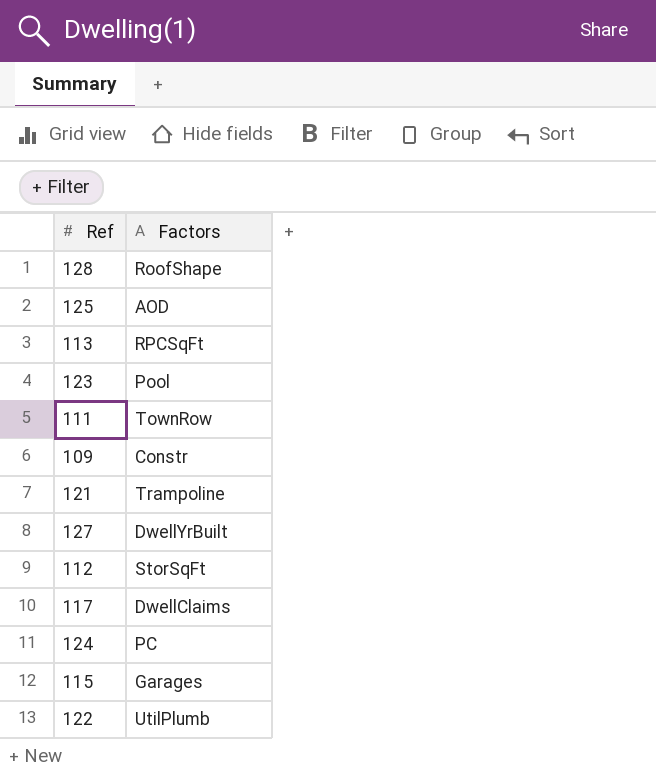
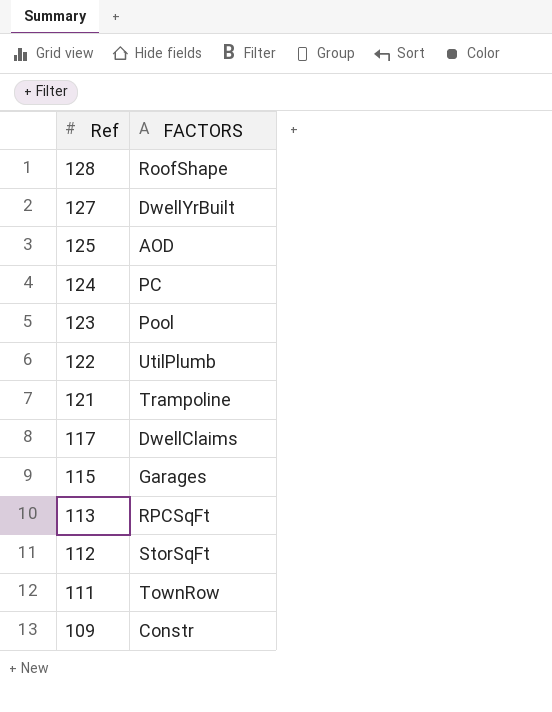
row order: none -> Ref descending
column name: Factors -> FACTORS

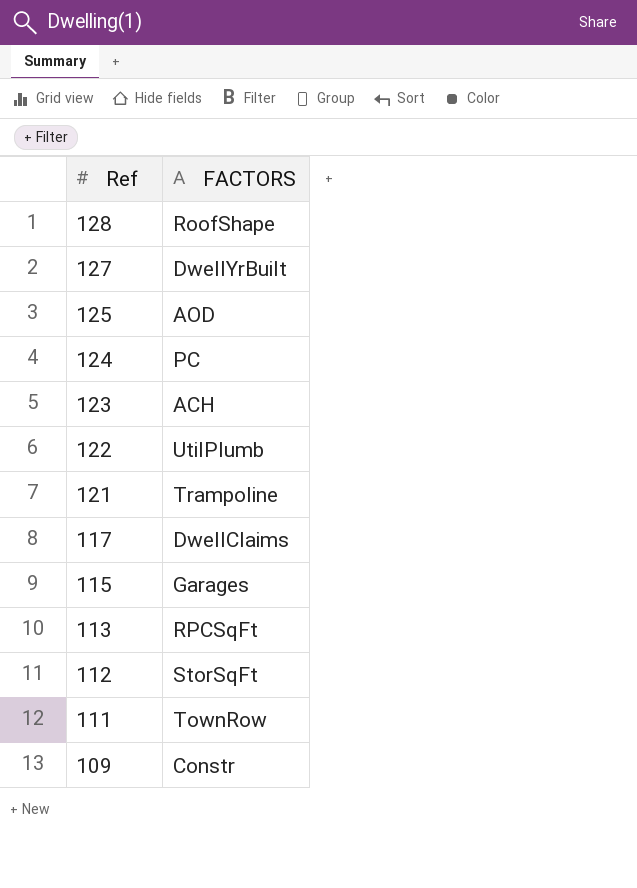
123 | FACTORS: Pool -> ACH

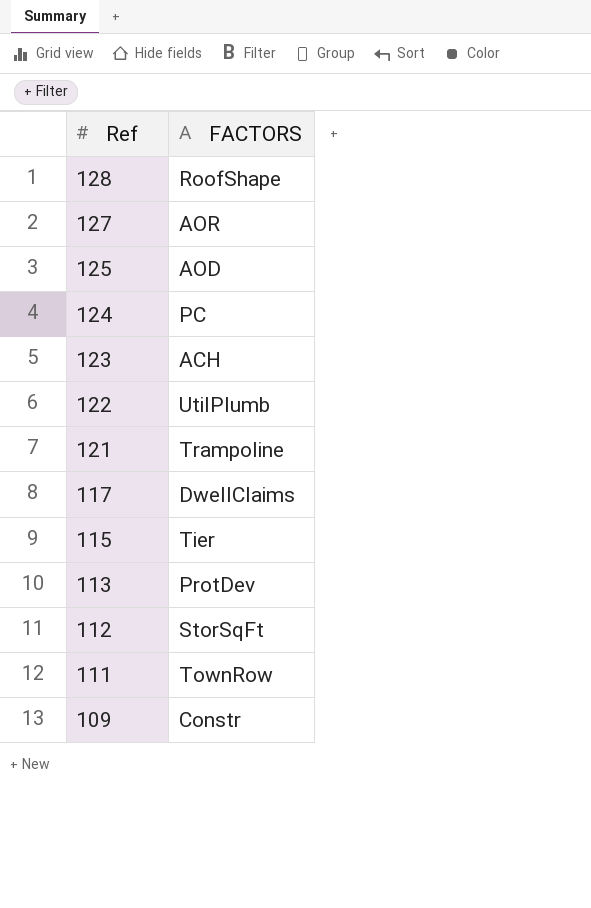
127 | FACTORS: DwellYrBuilt -> AOR
115 | FACTORS: Garages -> Tier
113 | FACTORS: RPCSqFt -> ProtDev

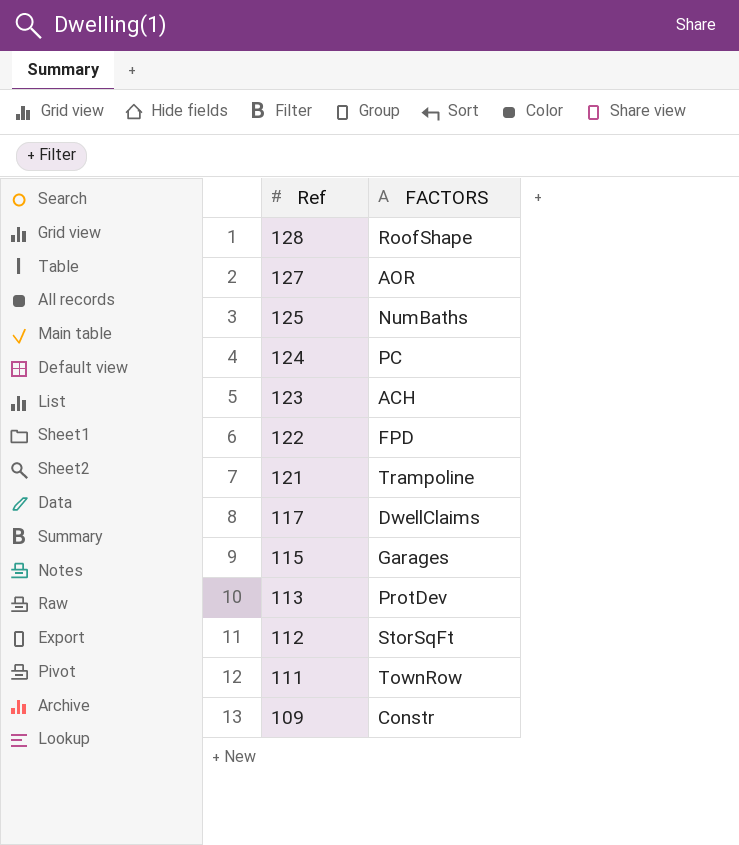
125 | FACTORS: AOD -> NumBaths
122 | FACTORS: UtilPlumb -> FPD
115 | FACTORS: Tier -> Garages

